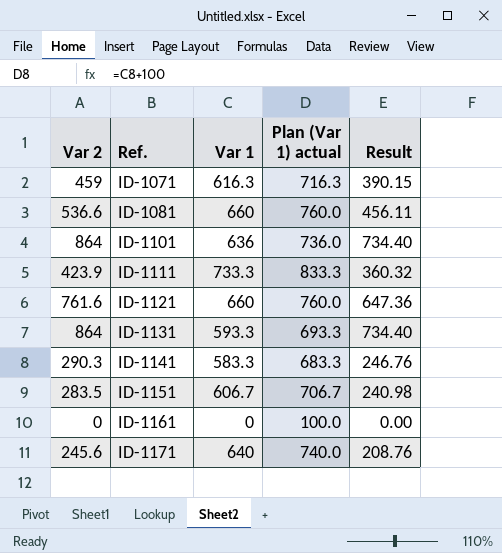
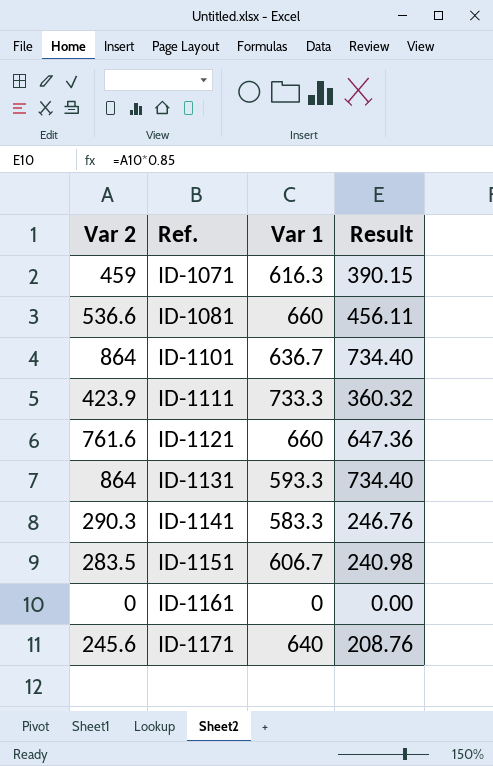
column Plan (Var 1) actual | formula: [Var 1] + 100 -> none
ID-1101 | Var 1: 636 -> 636.7

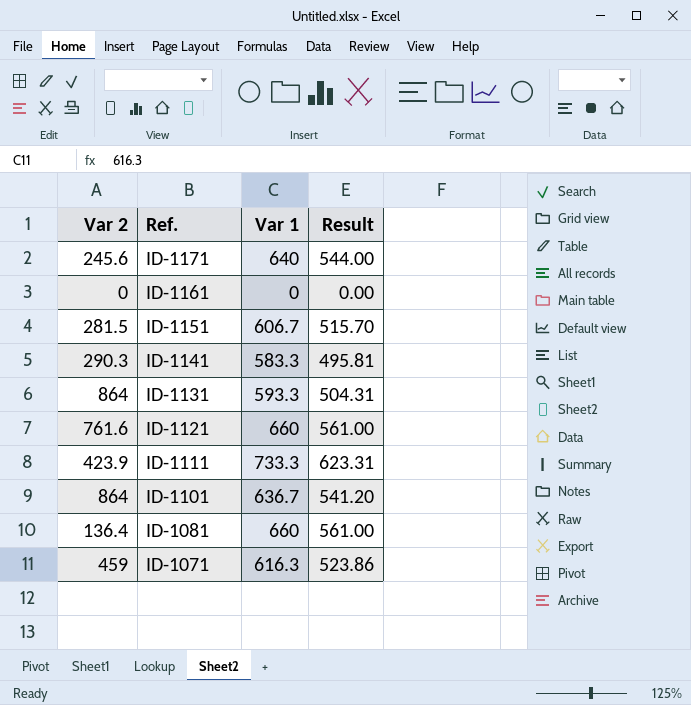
row order: Ref. ascending -> Ref. descending
column Result | formula: [Var 2] * 0.85 -> [Var 1] * 0.85
ID-1151 | Var 2: 283.5 -> 281.5
ID-1081 | Var 2: 536.6 -> 136.4

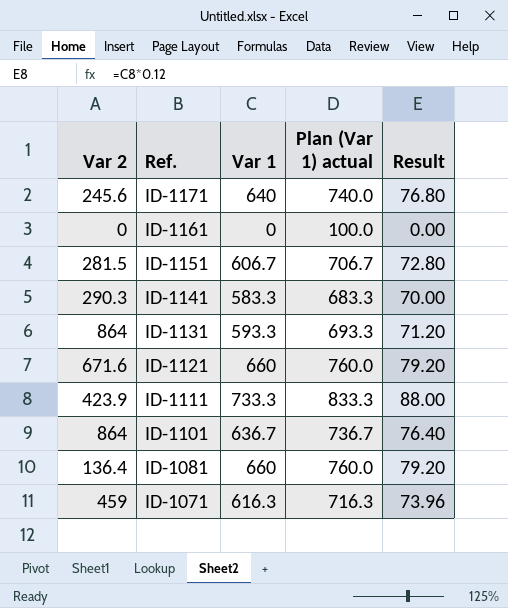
column Plan (Var 1) actual | formula: none -> [Var 1] + 100
column Result | formula: [Var 1] * 0.85 -> [Var 1] * 0.12
ID-1121 | Var 2: 761.6 -> 671.6

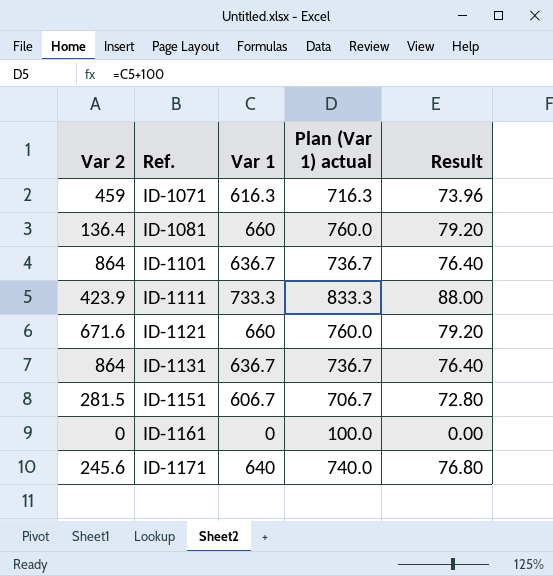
row order: Ref. descending -> Ref. ascending
row ID-1141: 290.3 | 583.3 | 683.3 | 70.00 -> none
ID-1131 | Var 1: 593.3 -> 636.7
ID-1131 | Plan (Var 1) actual: 693.3 -> 736.7
ID-1131 | Result: 71.20 -> 76.40

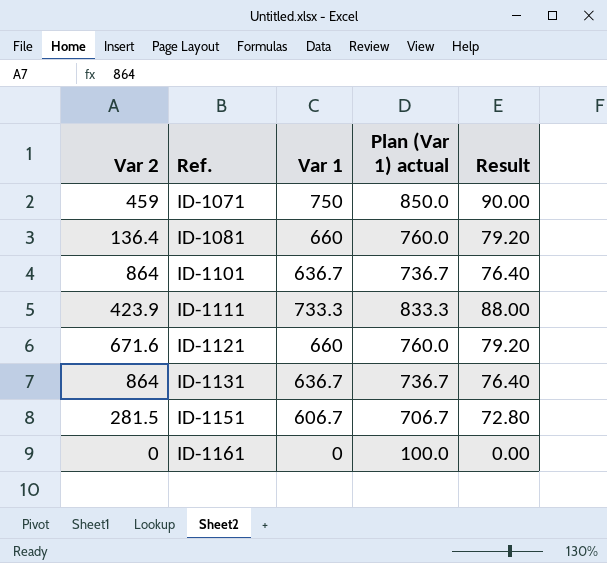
row ID-1171: 245.6 | 640 | 740.0 | 76.80 -> none
ID-1071 | Var 1: 616.3 -> 750
ID-1071 | Plan (Var 1) actual: 716.3 -> 850.0
ID-1071 | Result: 73.96 -> 90.00

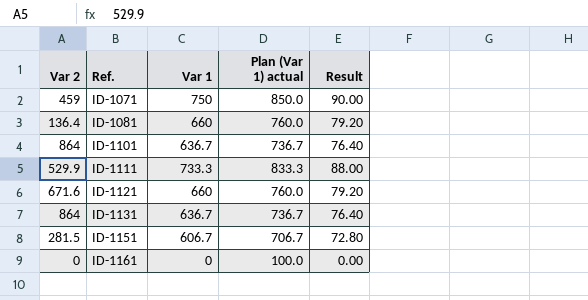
ID-1111 | Var 2: 423.9 -> 529.9

